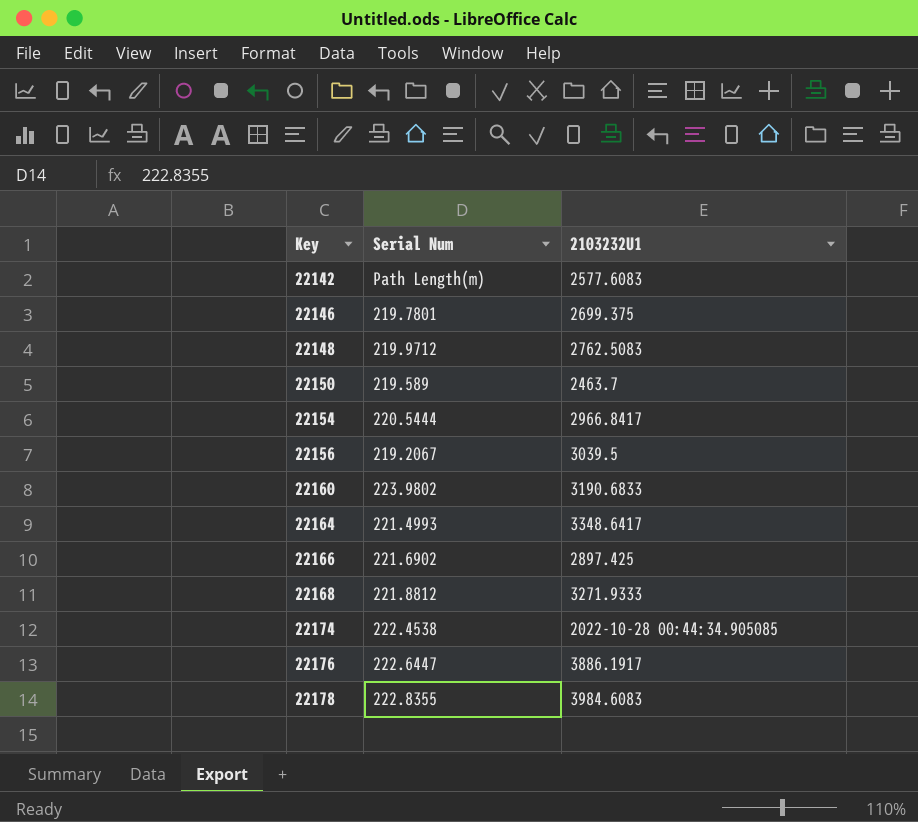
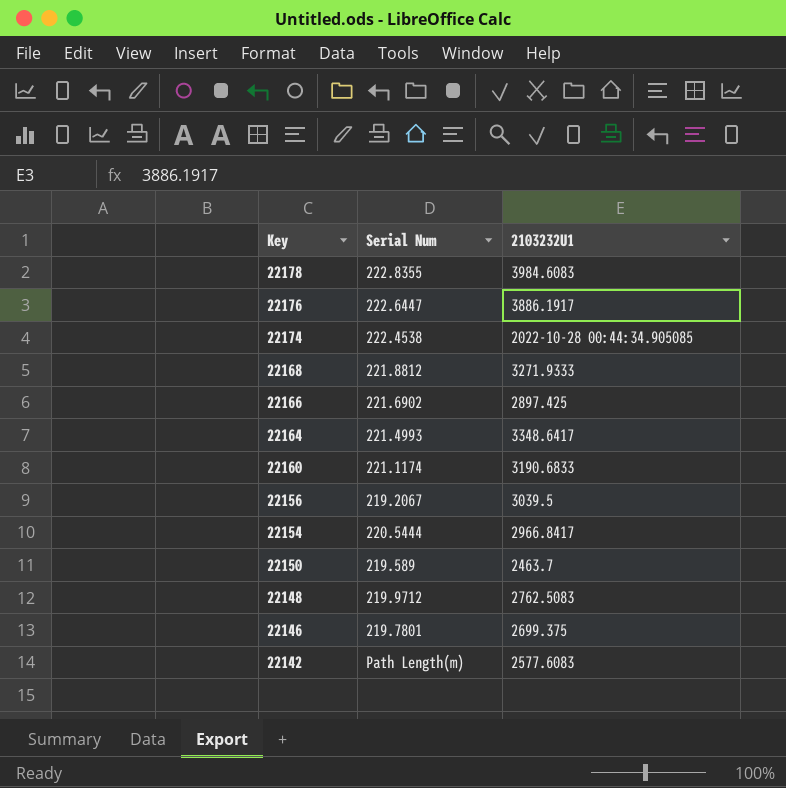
row order: Key ascending -> Key descending
22160 | Serial Num: 223.9802 -> 221.1174

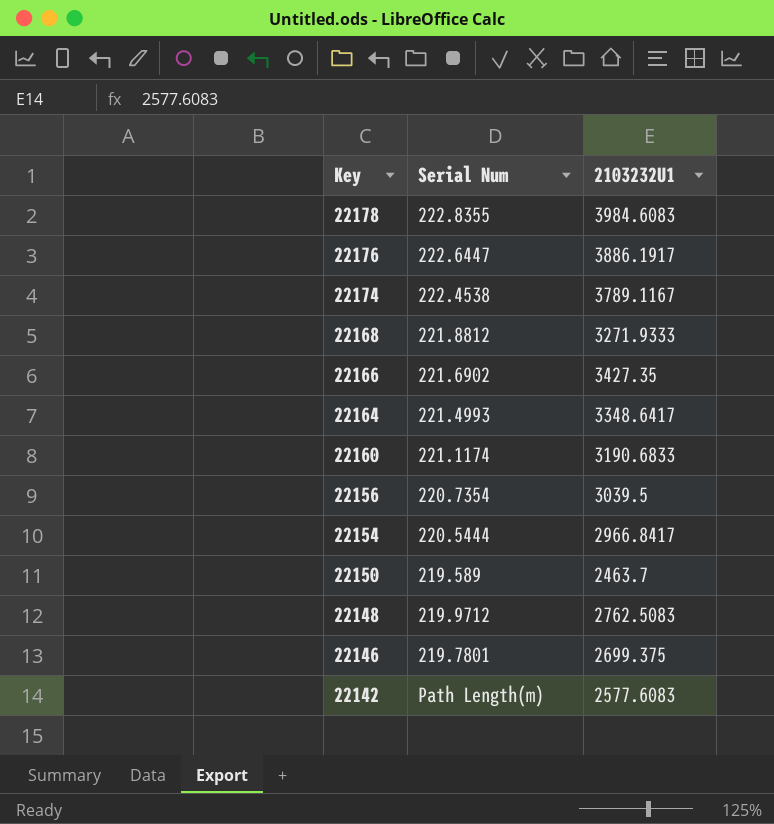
22174 | 2103232U1: 2022-10-28 00:44:34.905085 -> 3789.1167
22166 | 2103232U1: 2897.425 -> 3427.35
22156 | Serial Num: 219.2067 -> 220.7354

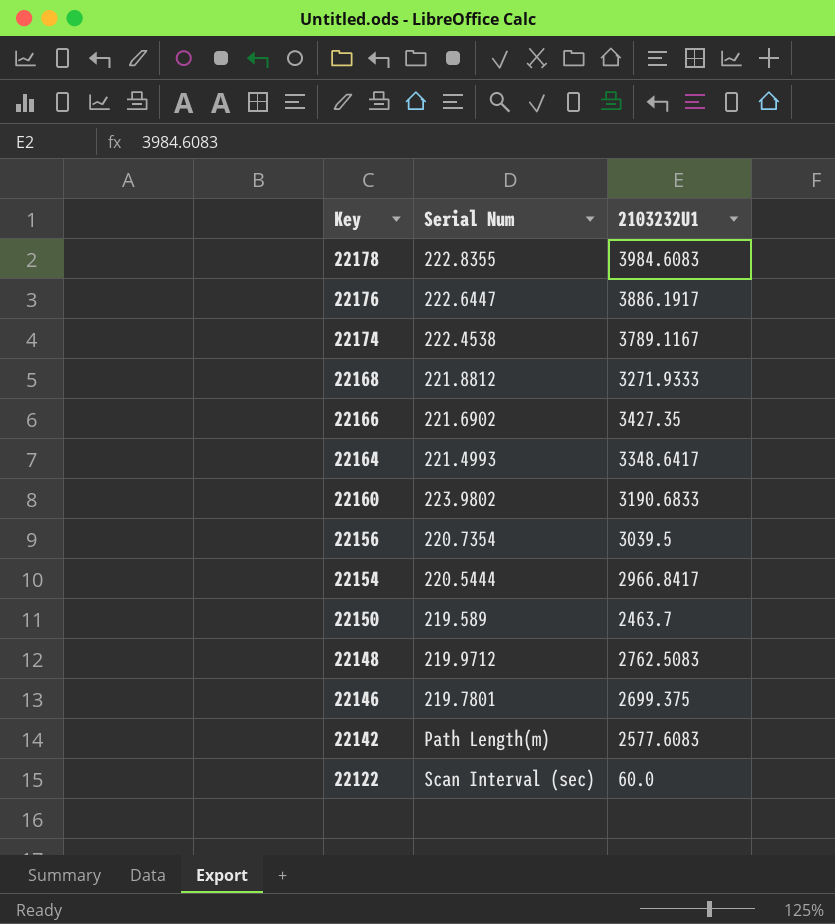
22160 | Serial Num: 221.1174 -> 223.9802
row 22122: none -> Scan Interval (sec) | 60.0

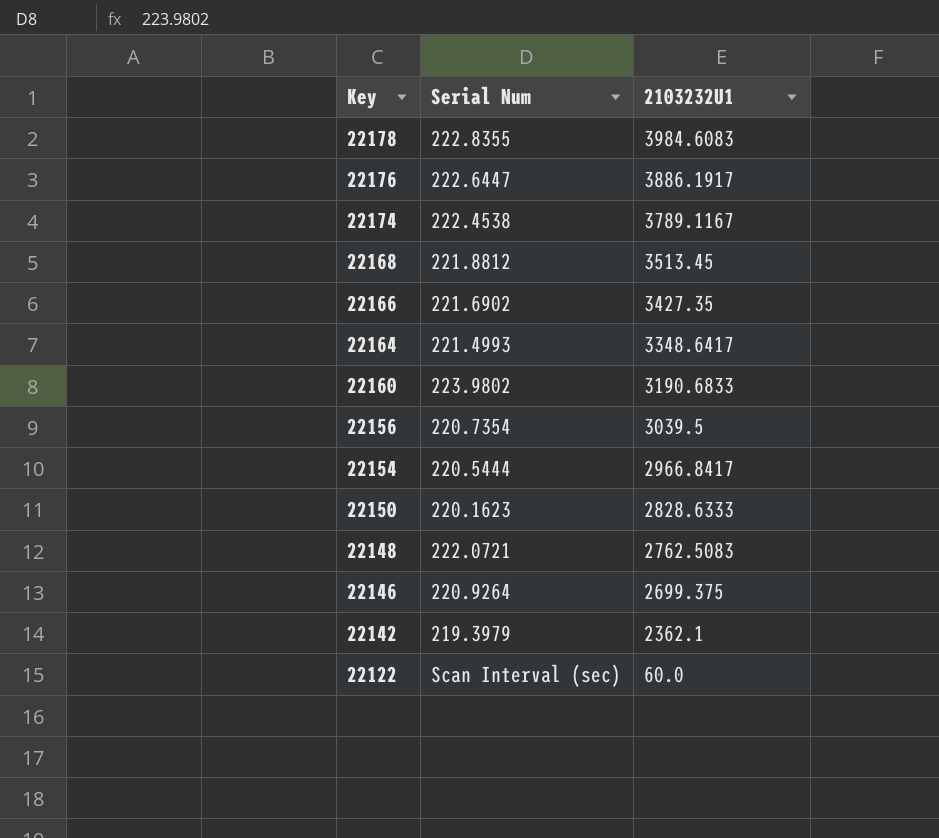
22168 | 2103232U1: 3271.9333 -> 3513.45
22150 | Serial Num: 219.589 -> 220.1623
22150 | 2103232U1: 2463.7 -> 2828.6333
22148 | Serial Num: 219.9712 -> 222.0721
22146 | Serial Num: 219.7801 -> 220.9264
22142 | Serial Num: Path Length(m) -> 219.3979
22142 | 2103232U1: 2577.6083 -> 2362.1

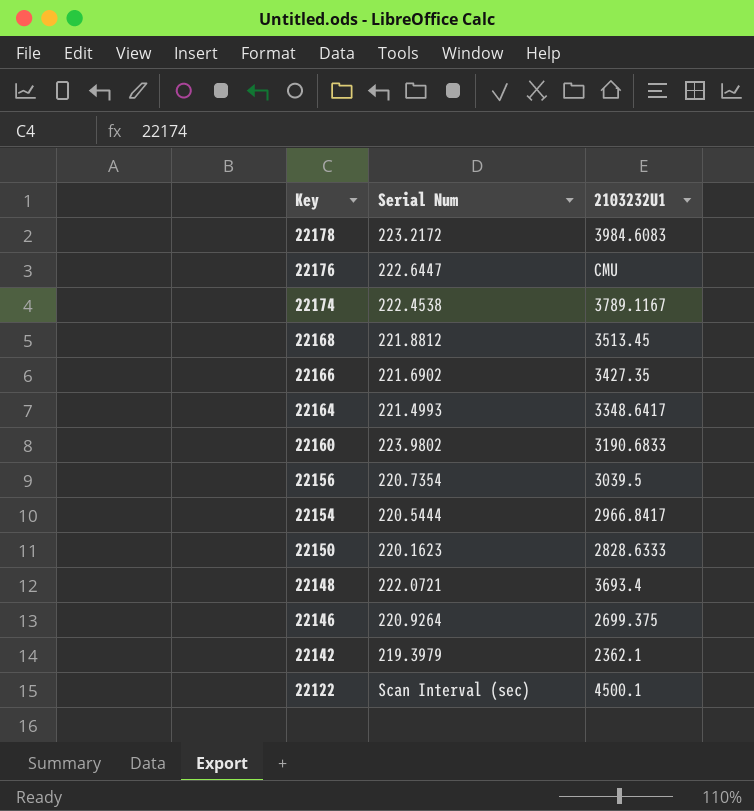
22178 | Serial Num: 222.8355 -> 223.2172
22176 | 2103232U1: 3886.1917 -> CMU
22148 | 2103232U1: 2762.5083 -> 3693.4
22122 | 2103232U1: 60.0 -> 4500.1

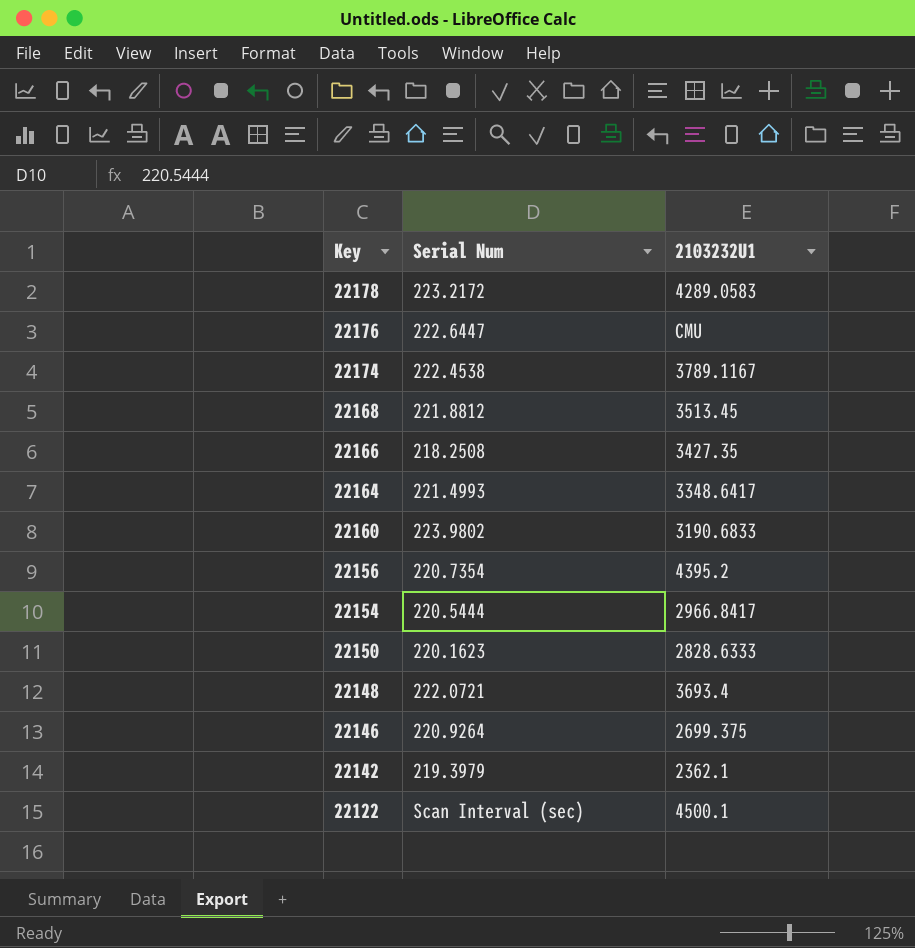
22178 | 2103232U1: 3984.6083 -> 4289.0583
22166 | Serial Num: 221.6902 -> 218.2508
22156 | 2103232U1: 3039.5 -> 4395.2

